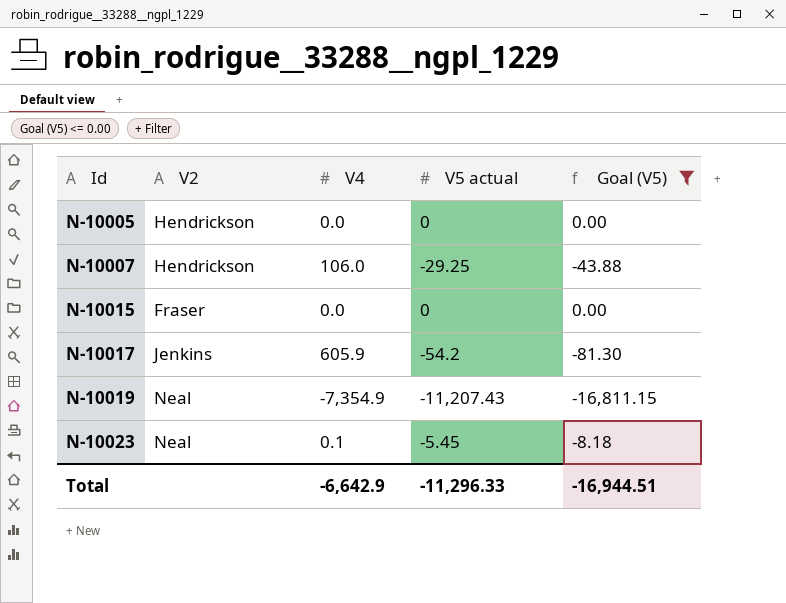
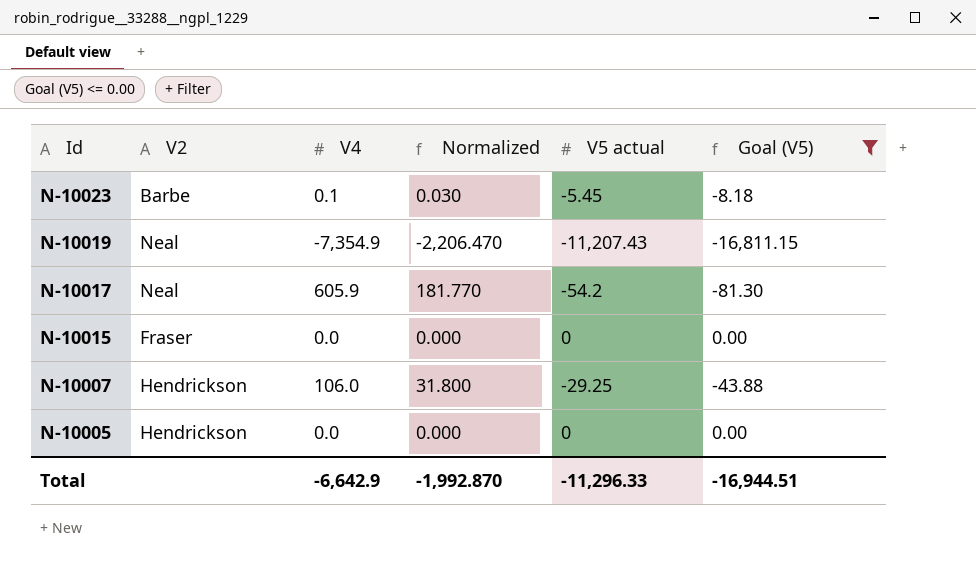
row order: Id ascending -> Id descending
column Normalized | formula: none -> [V4] * 0.3
N-10023 | V2: Neal -> Barbe
N-10017 | V2: Jenkins -> Neal

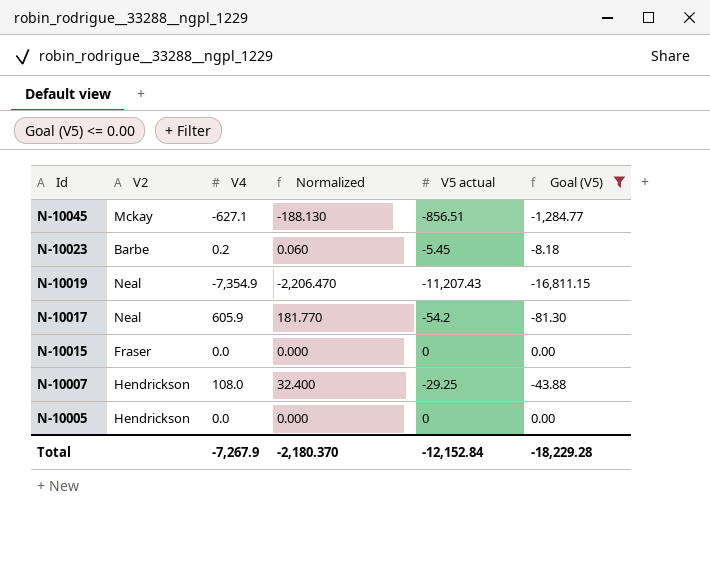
row N-10045: none -> Mckay | -627.1 | -188.130 | -856.51 | -1,284.77
N-10023 | V4: 0.1 -> 0.2
N-10023 | Normalized: 0.030 -> 0.060
N-10007 | V4: 106.0 -> 108.0
N-10007 | Normalized: 31.800 -> 32.400
Total | V4: -6,642.9 -> -7,267.9
Total | Normalized: -1,992.870 -> -2,180.370
Total | V5 actual: -11,296.33 -> -12,152.84
Total | Goal (V5): -16,944.51 -> -18,229.28

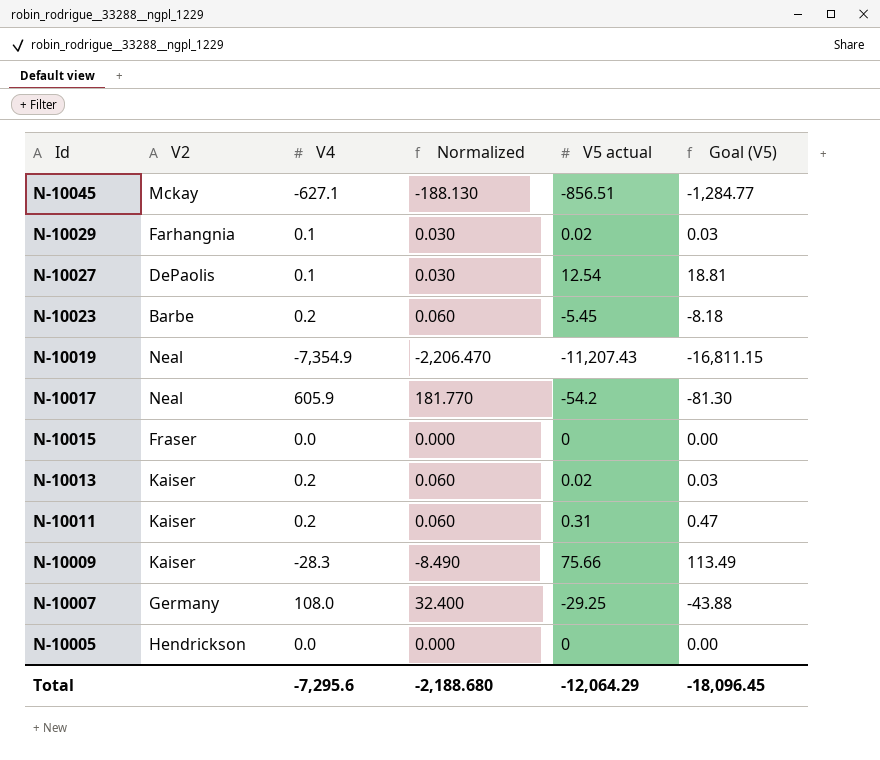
filter: Goal (V5) <= 0.00 -> none
N-10007 | V2: Hendrickson -> Germany
Total | V4: -7,267.9 -> -7,295.6
Total | Normalized: -2,180.370 -> -2,188.680
Total | V5 actual: -12,152.84 -> -12,064.29
Total | Goal (V5): -18,229.28 -> -18,096.45

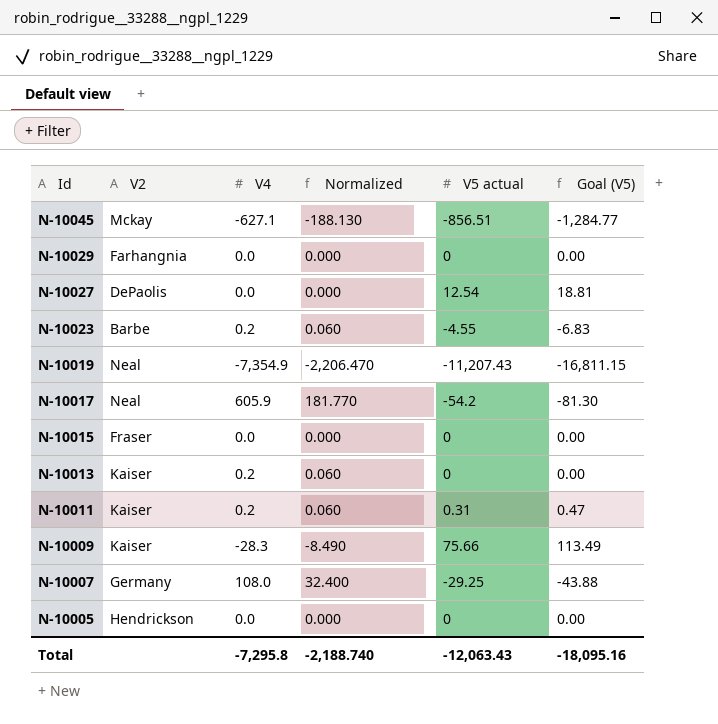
N-10029 | V4: 0.1 -> 0.0
N-10029 | Normalized: 0.030 -> 0.000
N-10029 | V5 actual: 0.02 -> 0
N-10029 | Goal (V5): 0.03 -> 0.00
N-10027 | V4: 0.1 -> 0.0
N-10027 | Normalized: 0.030 -> 0.000
N-10023 | V5 actual: -5.45 -> -4.55
N-10023 | Goal (V5): -8.18 -> -6.83
N-10013 | V5 actual: 0.02 -> 0
N-10013 | Goal (V5): 0.03 -> 0.00
Total | V4: -7,295.6 -> -7,295.8
Total | Normalized: -2,188.680 -> -2,188.740
Total | V5 actual: -12,064.29 -> -12,063.43
Total | Goal (V5): -18,096.45 -> -18,095.16

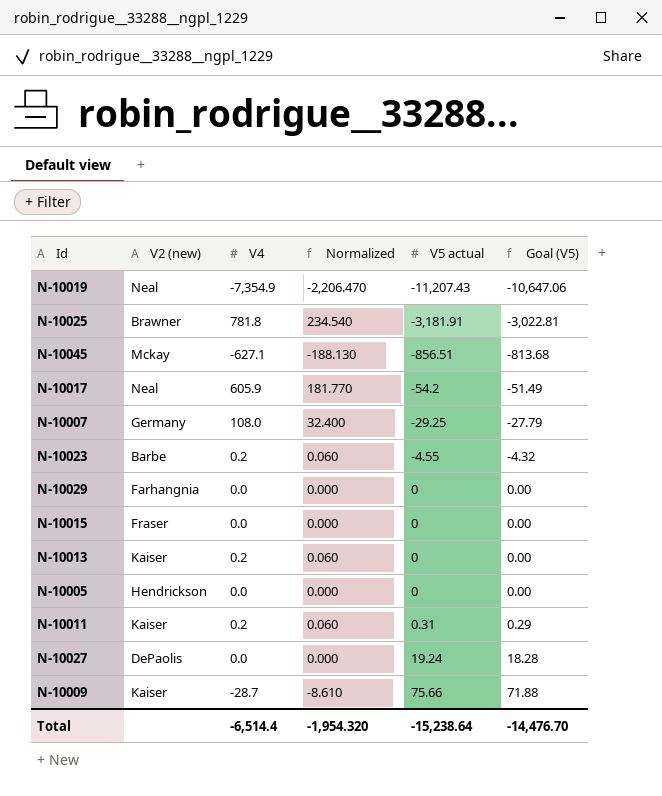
row order: Id descending -> V5 actual ascending
column name: V2 -> V2 (new)
column Goal (V5) | formula: [V5 actual] * 1.5 -> [V5 actual] * 0.95
row N-10025: none -> Brawner | 781.8 | 234.540 | -3,181.91 | -3,022.81
N-10027 | V5 actual: 12.54 -> 19.24
N-10009 | V4: -28.3 -> -28.7
N-10009 | Normalized: -8.490 -> -8.610
Total | V4: -7,295.8 -> -6,514.4
Total | Normalized: -2,188.740 -> -1,954.320
Total | V5 actual: -12,063.43 -> -15,238.64
Total | Goal (V5): -18,095.16 -> -14,476.70

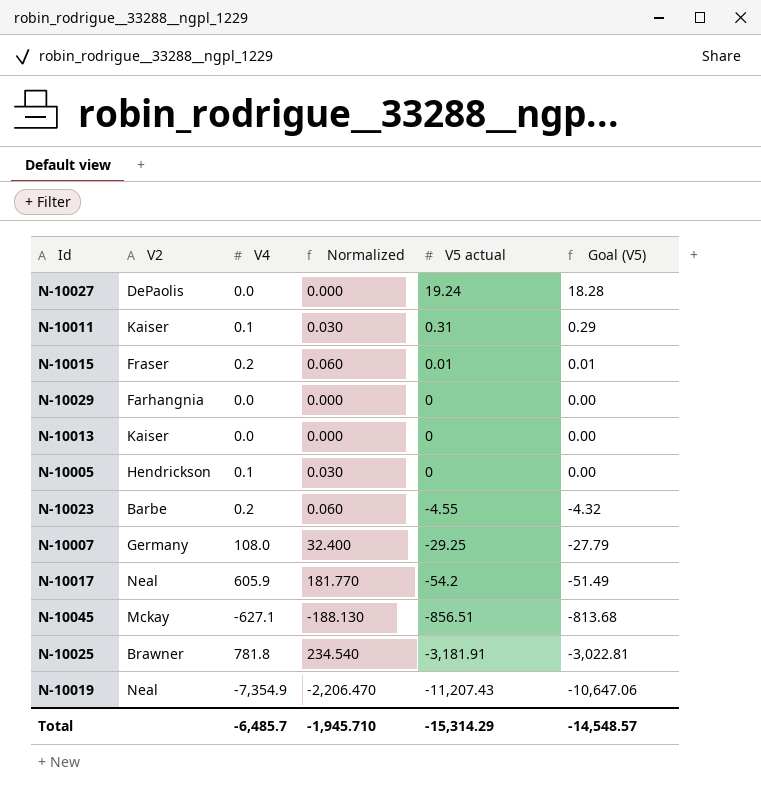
row order: V5 actual ascending -> V5 actual descending
column name: V2 (new) -> V2
row N-10009: Kaiser | -28.7 | -8.610 | 75.66 | 71.88 -> none
N-10011 | V4: 0.2 -> 0.1
N-10011 | Normalized: 0.060 -> 0.030
N-10015 | V4: 0.0 -> 0.2
N-10015 | Normalized: 0.000 -> 0.060
N-10015 | V5 actual: 0 -> 0.01
N-10015 | Goal (V5): 0.00 -> 0.01
N-10013 | V4: 0.2 -> 0.0
N-10013 | Normalized: 0.060 -> 0.000
N-10005 | V4: 0.0 -> 0.1
N-10005 | Normalized: 0.000 -> 0.030
Total | V4: -6,514.4 -> -6,485.7
Total | Normalized: -1,954.320 -> -1,945.710
Total | V5 actual: -15,238.64 -> -15,314.29
Total | Goal (V5): -14,476.70 -> -14,548.57

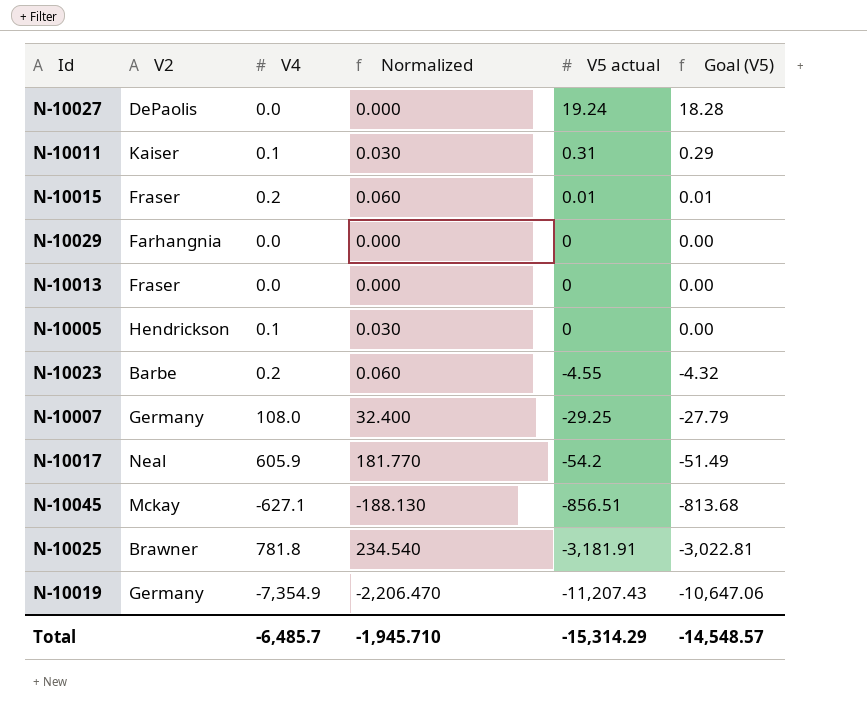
N-10013 | V2: Kaiser -> Fraser
N-10019 | V2: Neal -> Germany

